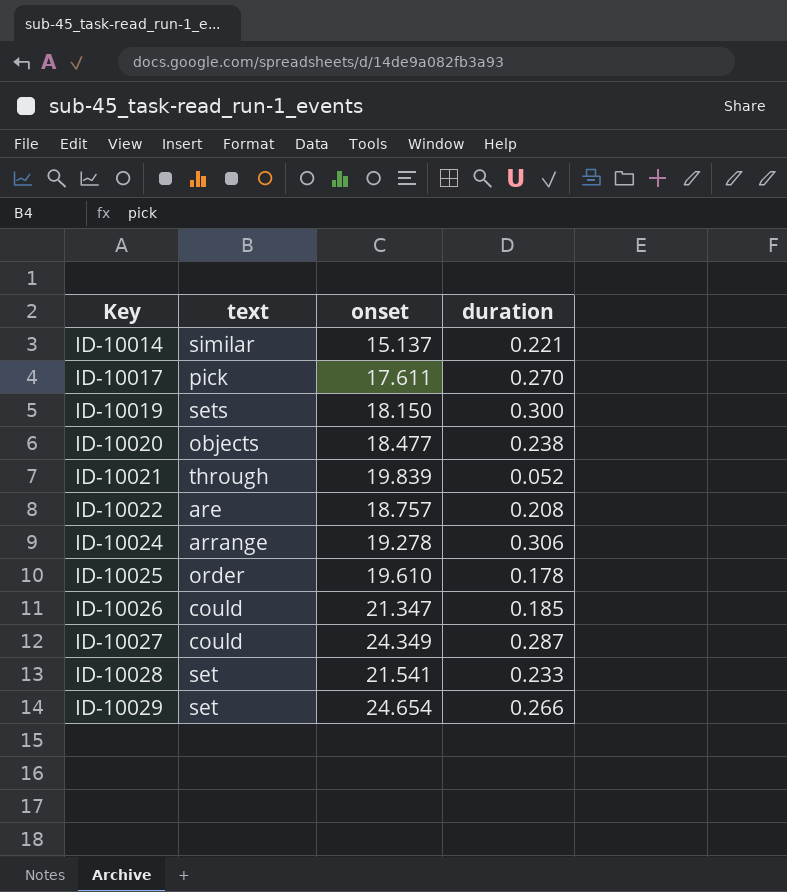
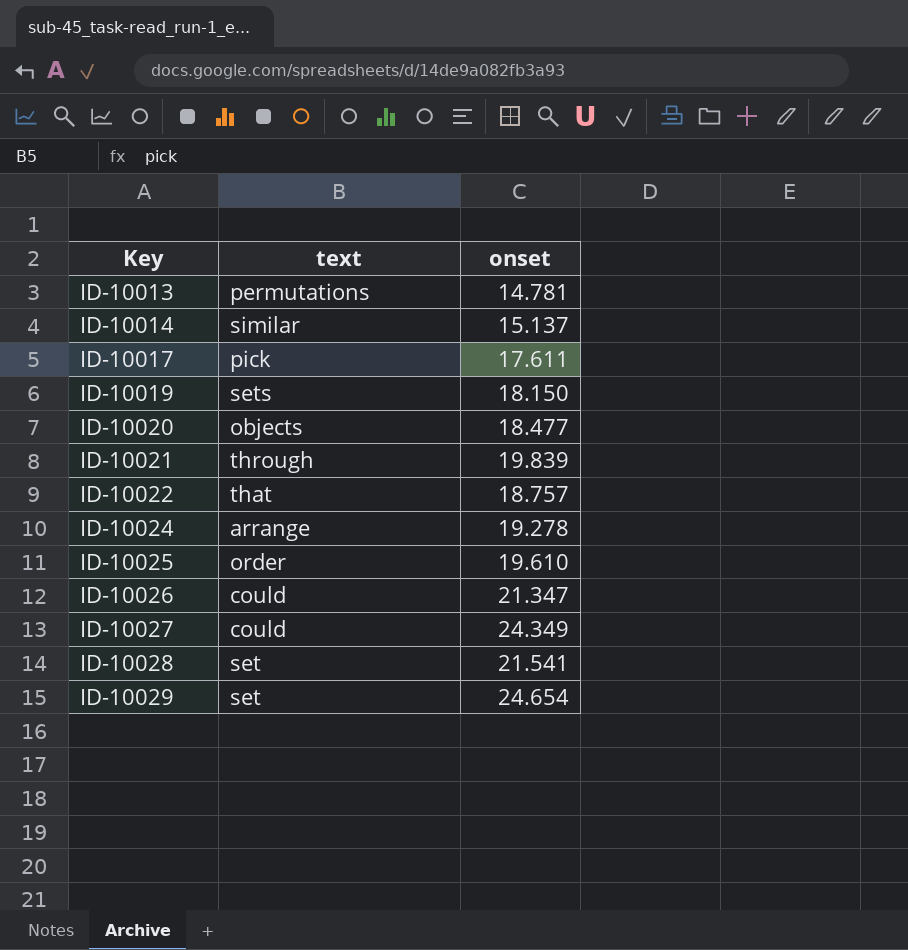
column duration | position: 4 -> none
row ID-10013: none -> permutations | 14.781
ID-10022 | text: are -> that

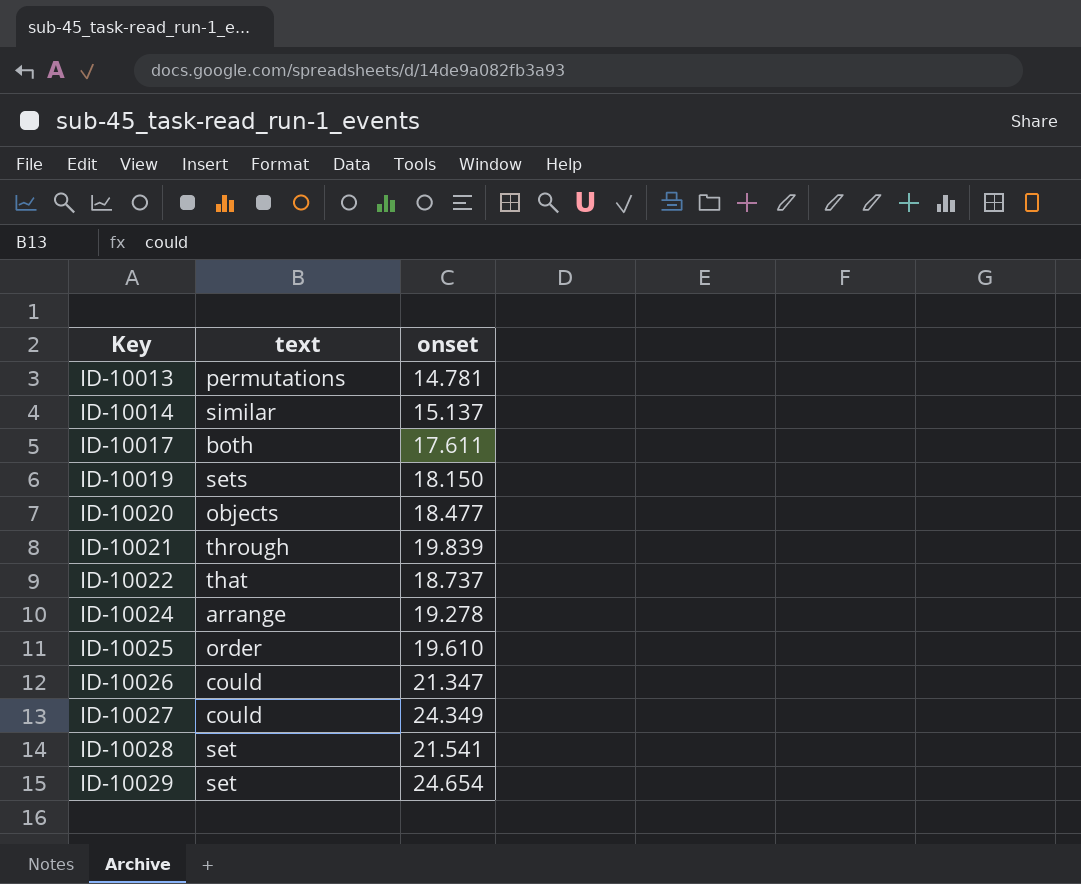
ID-10017 | text: pick -> both
ID-10022 | onset: 18.757 -> 18.737

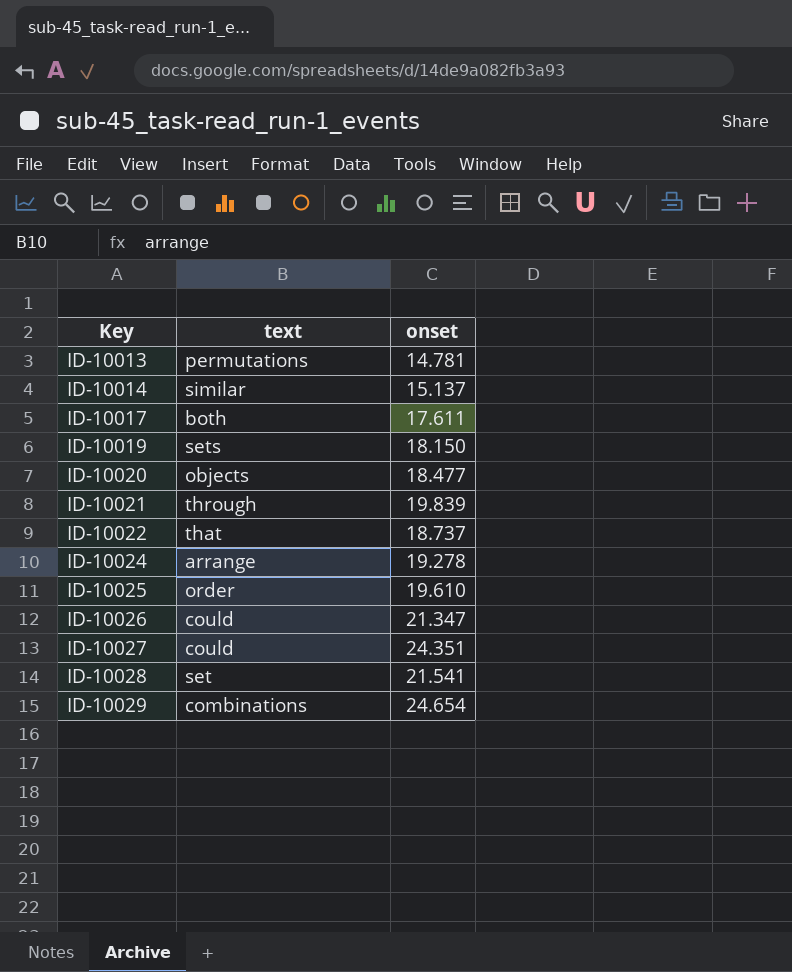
ID-10027 | onset: 24.349 -> 24.351
ID-10029 | text: set -> combinations

